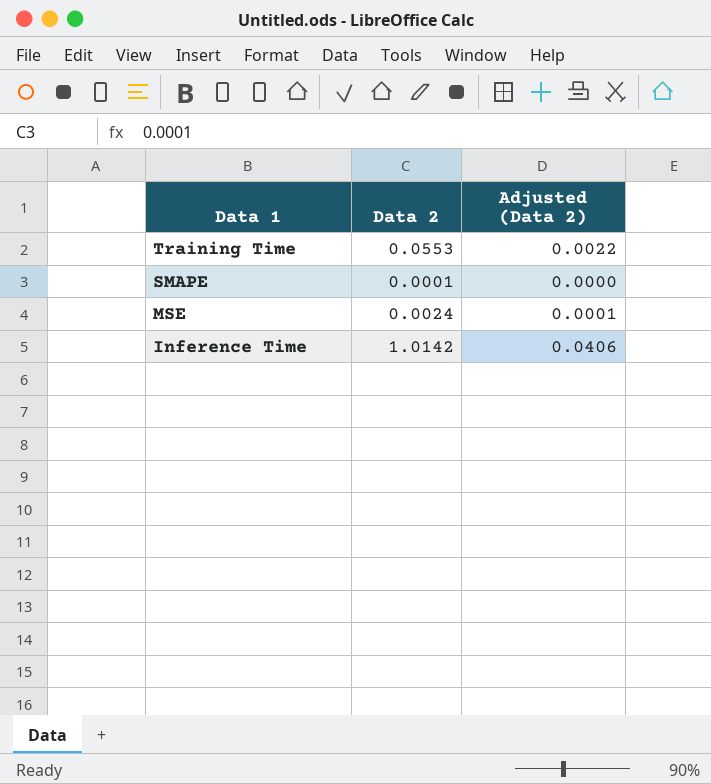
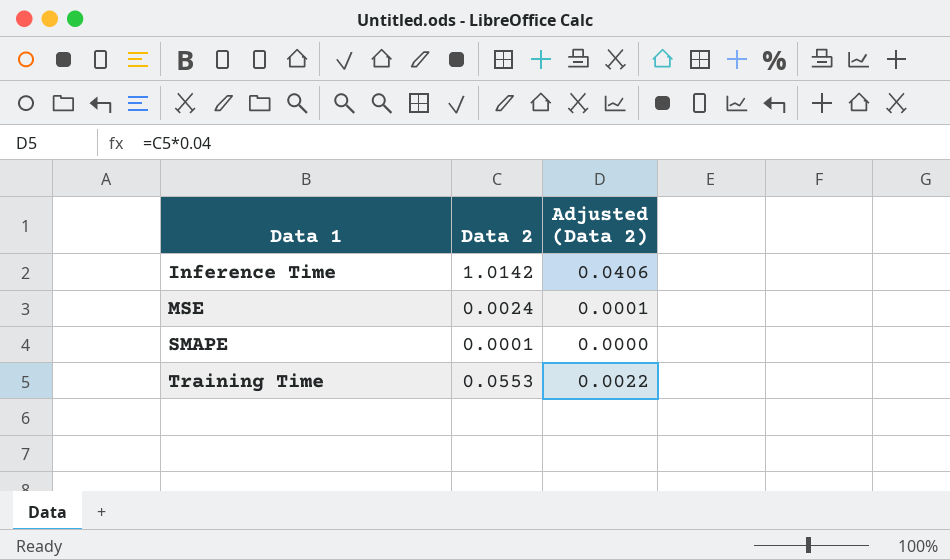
row order: Data 1 descending -> Data 1 ascending

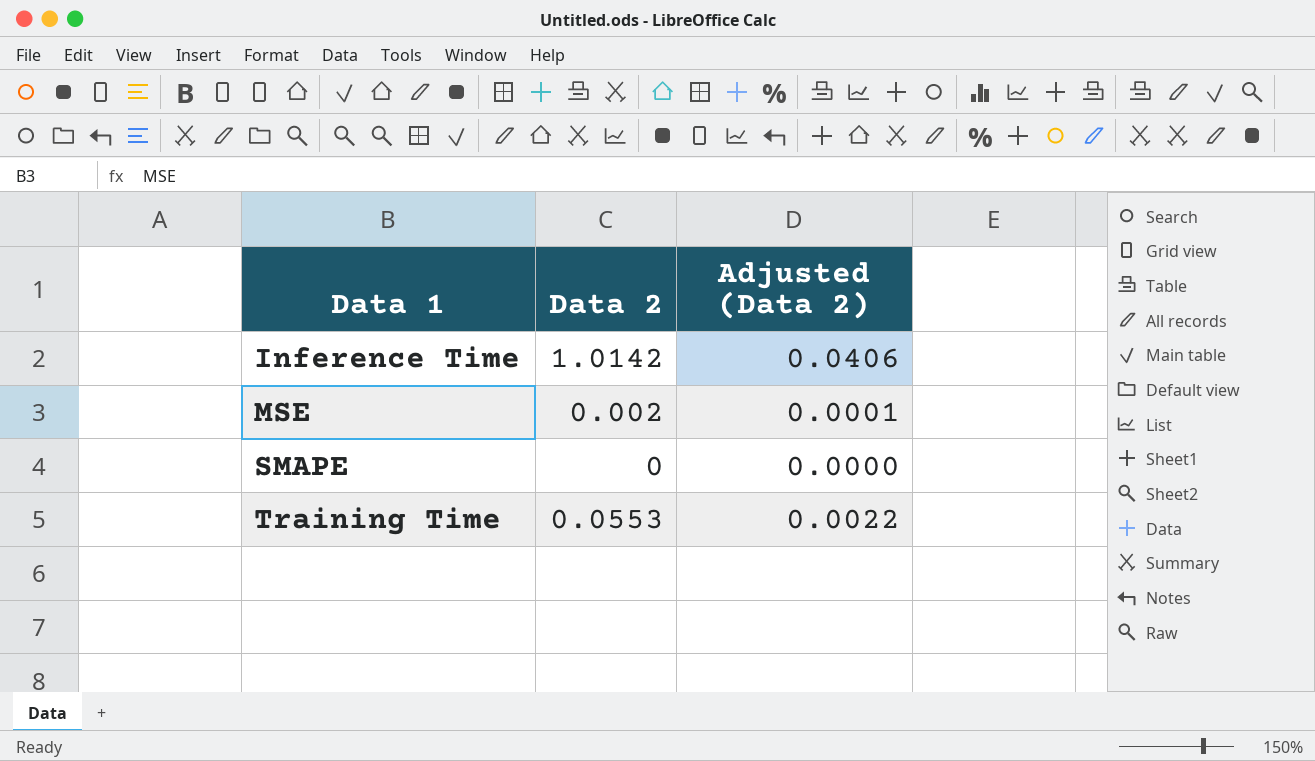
MSE | Data 2: 0.0024 -> 0.002
SMAPE | Data 2: 0.0001 -> 0

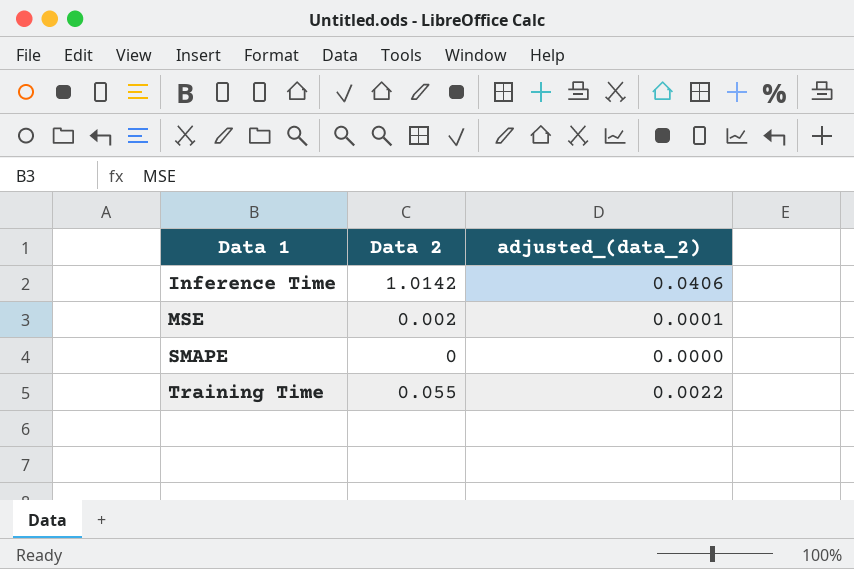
column name: Adjusted (Data 2) -> adjusted_(data_2)
Training Time | Data 2: 0.0553 -> 0.055

